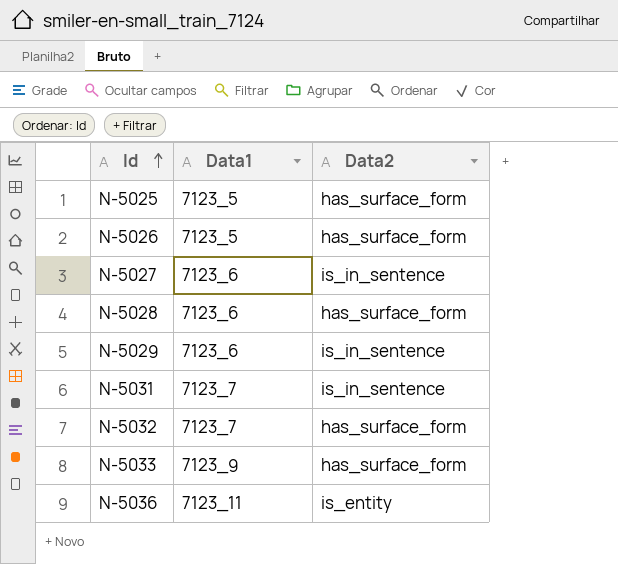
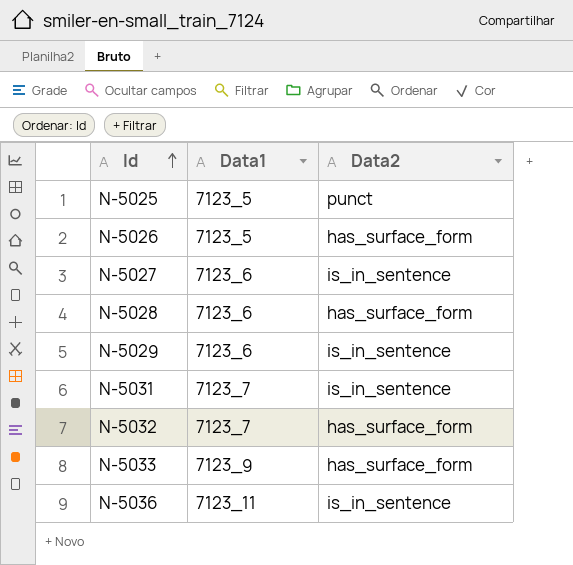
N-5025 | Data2: has_surface_form -> punct
N-5036 | Data2: is_entity -> is_in_sentence

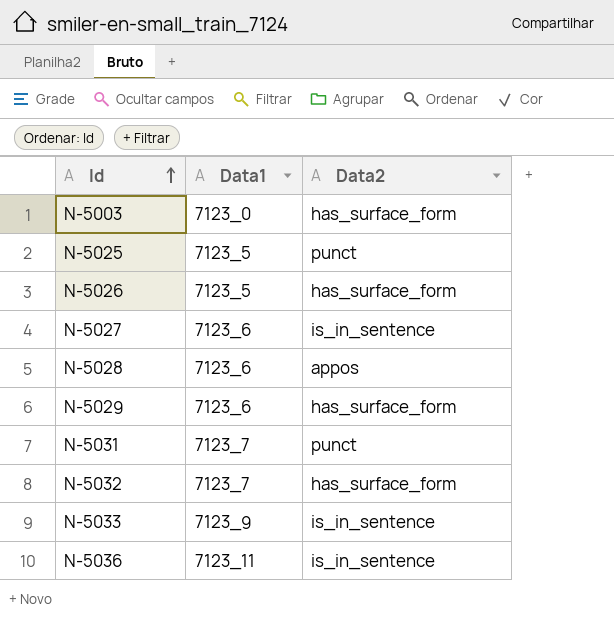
row N-5003: none -> 7123_0 | has_surface_form
N-5028 | Data2: has_surface_form -> appos
N-5029 | Data2: is_in_sentence -> has_surface_form
N-5031 | Data2: is_in_sentence -> punct
N-5033 | Data2: has_surface_form -> is_in_sentence

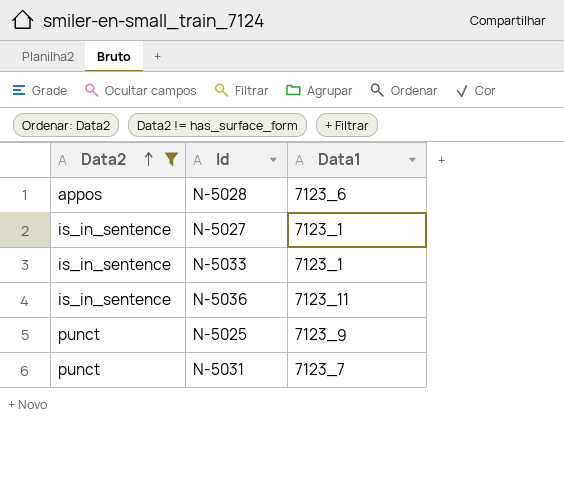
filter: none -> Data2 != has_surface_form
row order: Id ascending -> Data2 ascending
column Data2 | position: 3 -> 1
N-5027 | Data1: 7123_6 -> 7123_1
N-5033 | Data1: 7123_9 -> 7123_1
N-5025 | Data1: 7123_5 -> 7123_9

